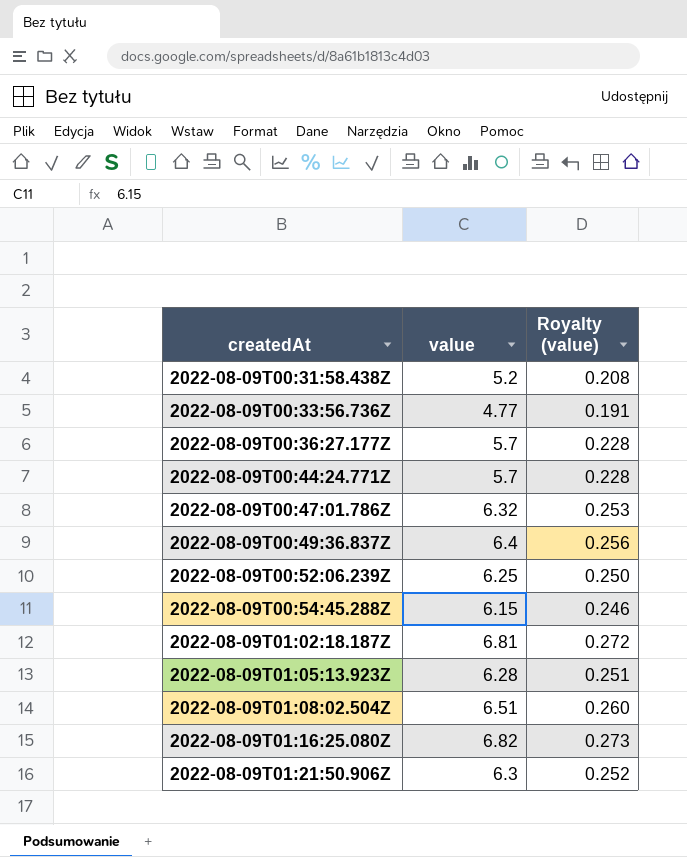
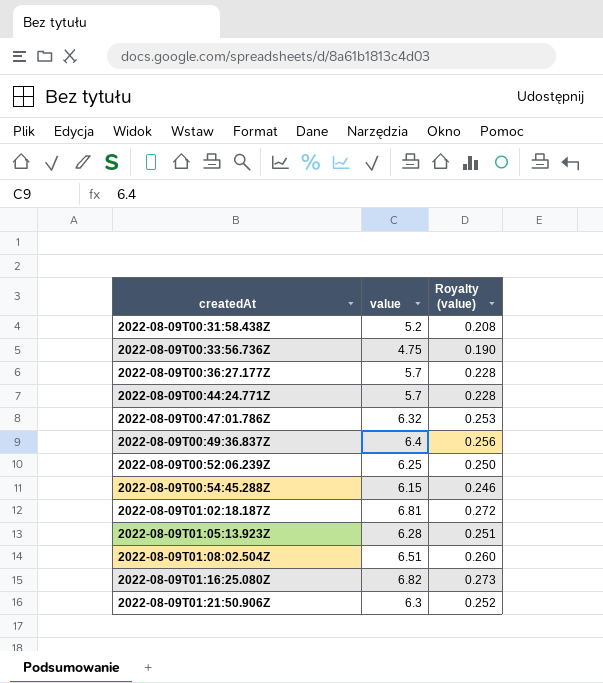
2022-08-09T00:33:56.736Z | value: 4.77 -> 4.75
2022-08-09T00:33:56.736Z | Royalty (value): 0.191 -> 0.190

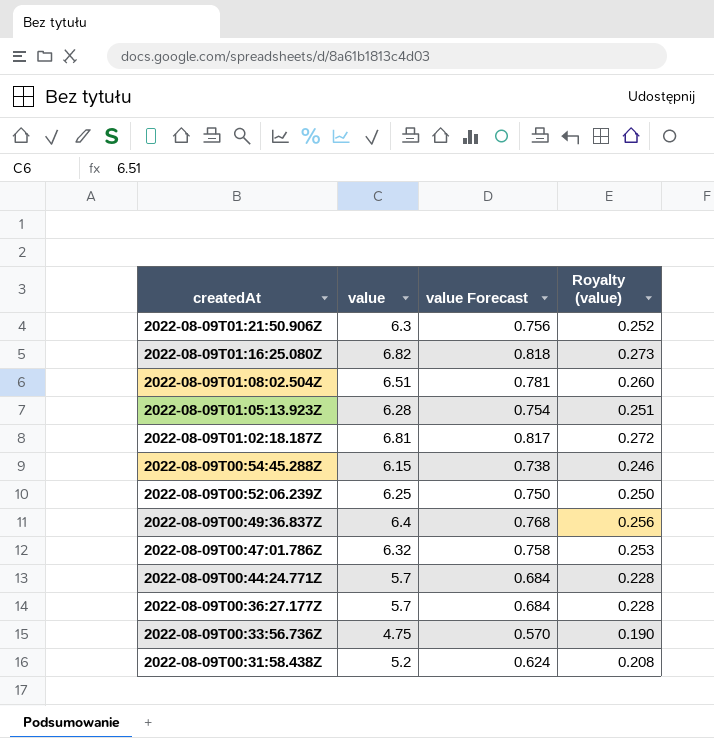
row order: createdAt ascending -> createdAt descending
column value Forecast | formula: none -> [value] * 0.12

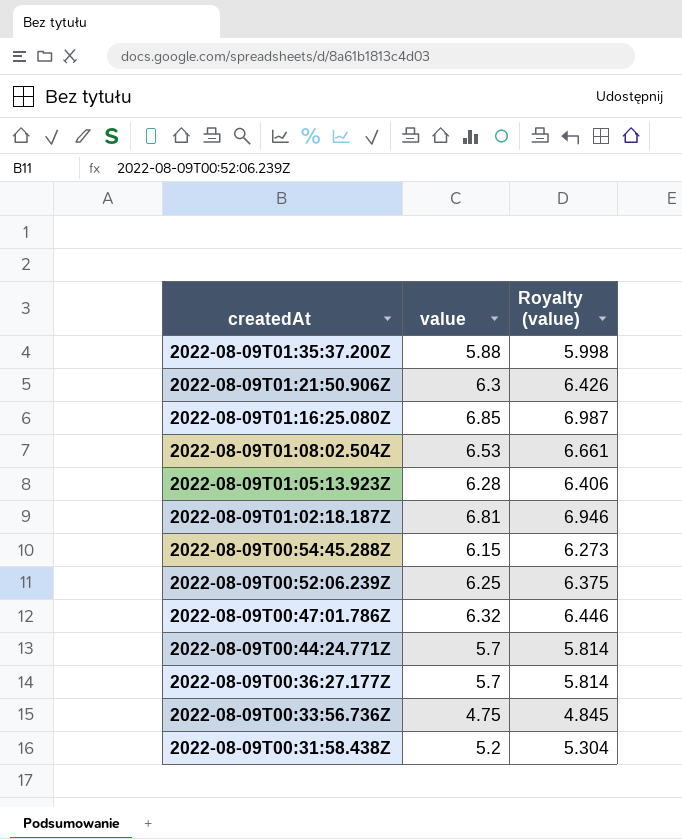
column value Forecast | formula: [value] * 0.12 -> none
column Royalty (value) | formula: [value] * 0.04 -> [value] * 1.02
row 2022-08-09T00:49:36.837Z: 6.4 | 0.768 | 0.256 -> none
row 2022-08-09T01:35:37.200Z: none -> 5.88 | 5.998
2022-08-09T01:16:25.080Z | value: 6.82 -> 6.85
2022-08-09T01:08:02.504Z | value: 6.51 -> 6.53

